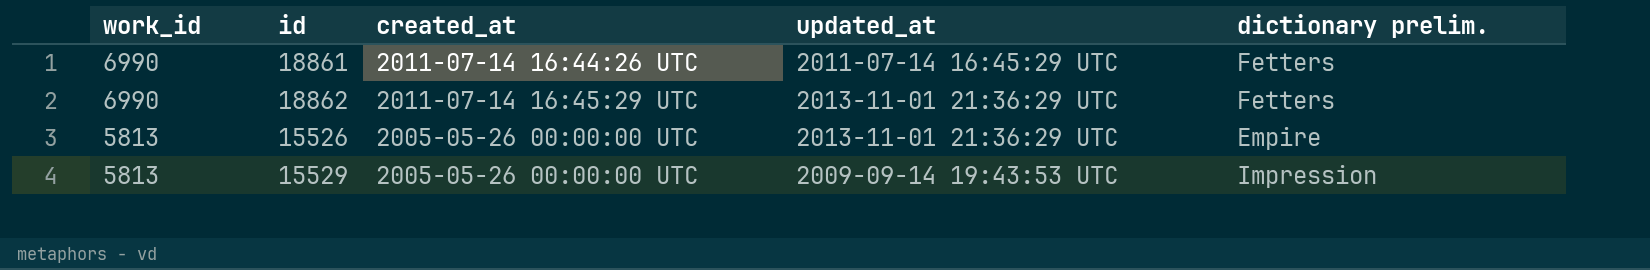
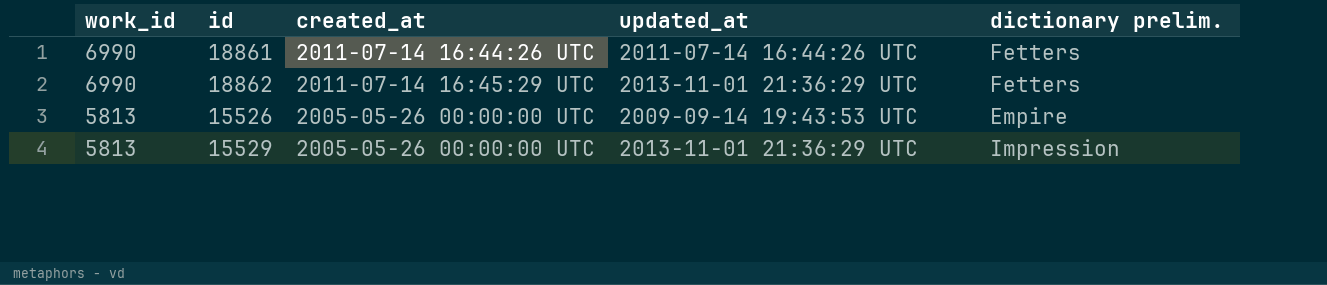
18861 | updated_at: 2011-07-14 16:45:29 UTC -> 2011-07-14 16:44:26 UTC
15526 | updated_at: 2013-11-01 21:36:29 UTC -> 2009-09-14 19:43:53 UTC
15529 | updated_at: 2009-09-14 19:43:53 UTC -> 2013-11-01 21:36:29 UTC

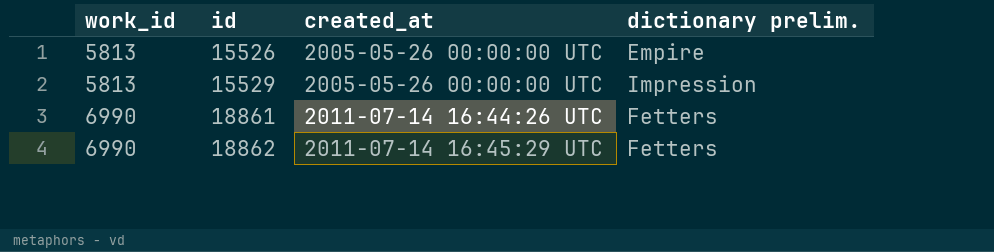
row order: work_id descending -> work_id ascending
column updated_at | position: 4 -> none

